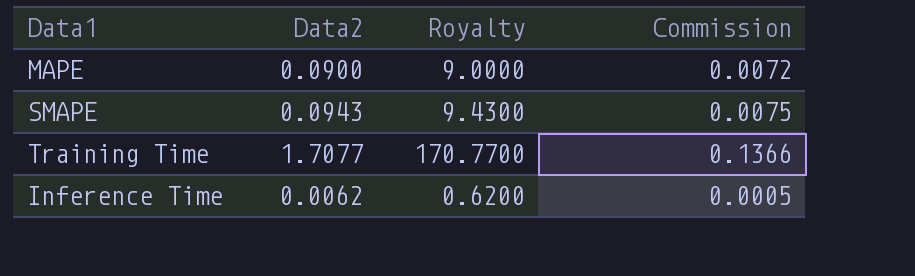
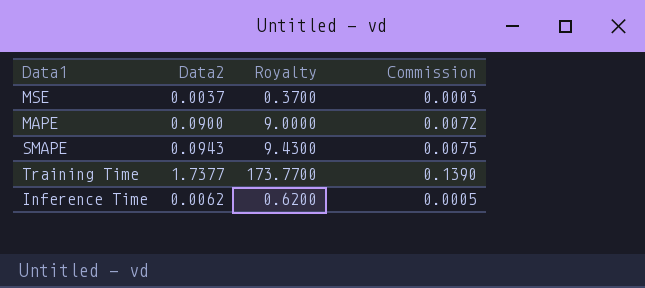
row MSE: none -> 0.0037 | 0.3700 | 0.0003
Training Time | Data2: 1.7077 -> 1.7377
Training Time | Royalty: 170.7700 -> 173.7700
Training Time | Commission: 0.1366 -> 0.1390

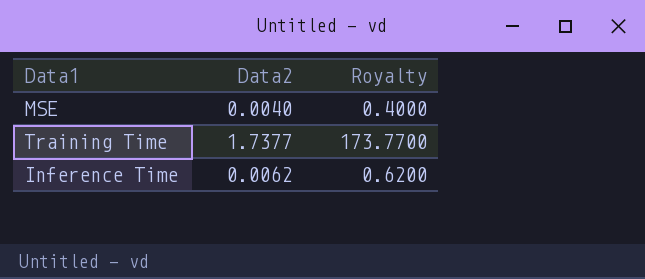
column Commission | formula: [Data2] * 0.08 -> none
row MAPE: 0.0900 | 9.0000 | 0.0072 -> none
row SMAPE: 0.0943 | 9.4300 | 0.0075 -> none
MSE | Data2: 0.0037 -> 0.0040
MSE | Royalty: 0.3700 -> 0.4000

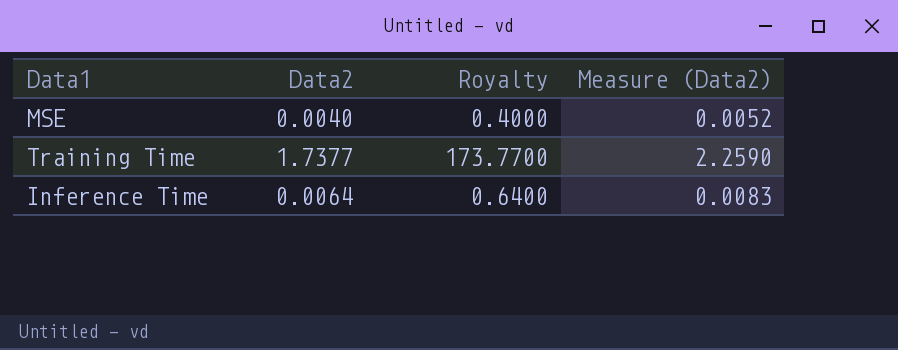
column Measure (Data2) | formula: none -> [Data2] * 1.3
Inference Time | Data2: 0.0062 -> 0.0064
Inference Time | Royalty: 0.6200 -> 0.6400

